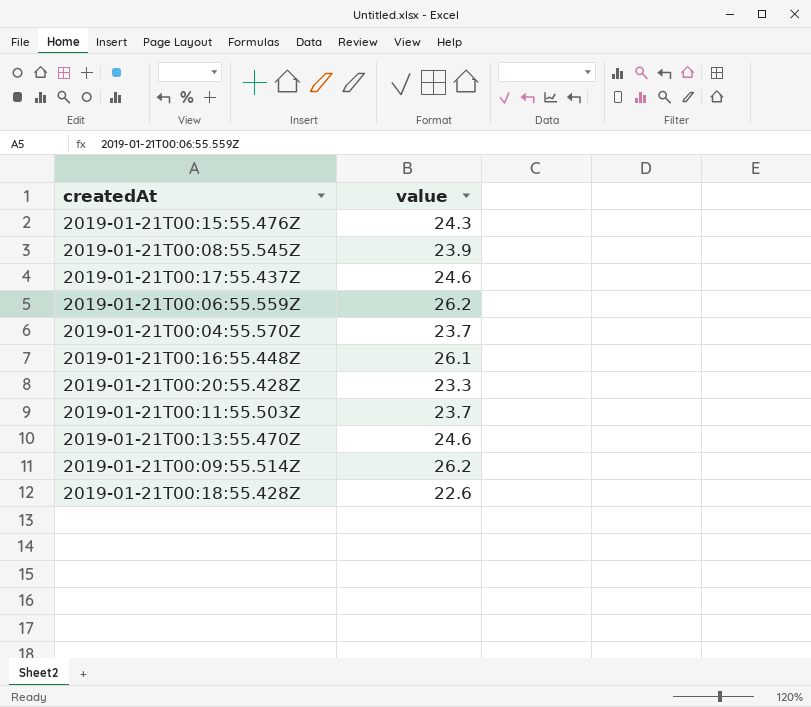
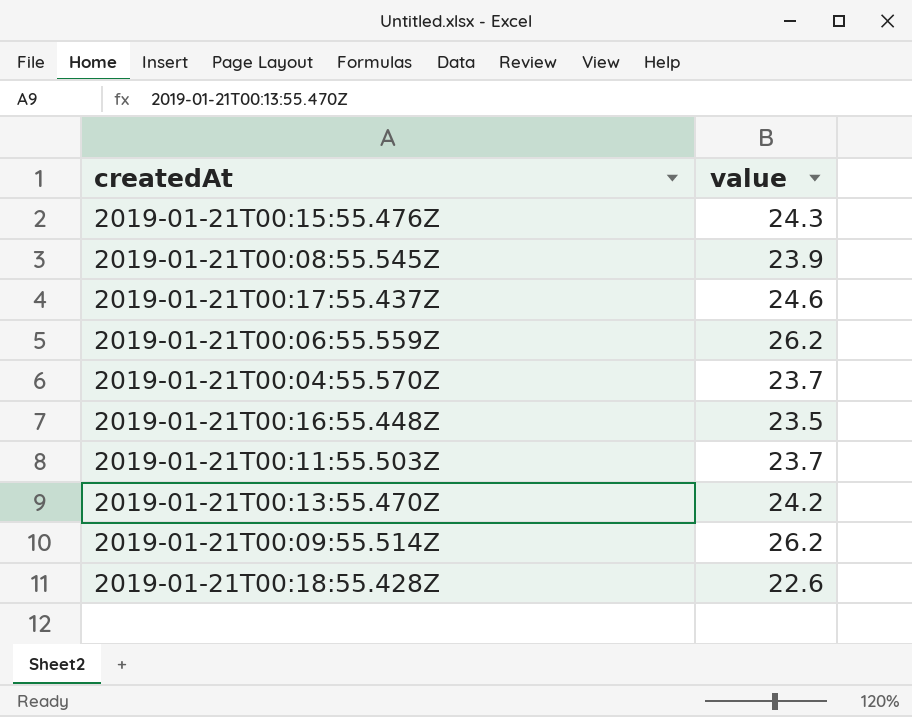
row 2019-01-21T00:20:55.428Z: 23.3 -> none
2019-01-21T00:16:55.448Z | value: 26.1 -> 23.5
2019-01-21T00:13:55.470Z | value: 24.6 -> 24.2

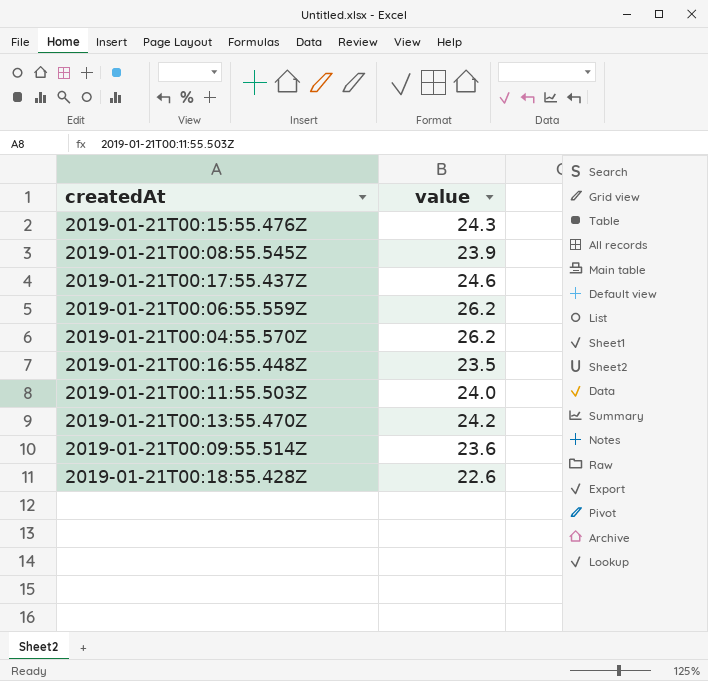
2019-01-21T00:04:55.570Z | value: 23.7 -> 26.2
2019-01-21T00:11:55.503Z | value: 23.7 -> 24.0
2019-01-21T00:09:55.514Z | value: 26.2 -> 23.6

